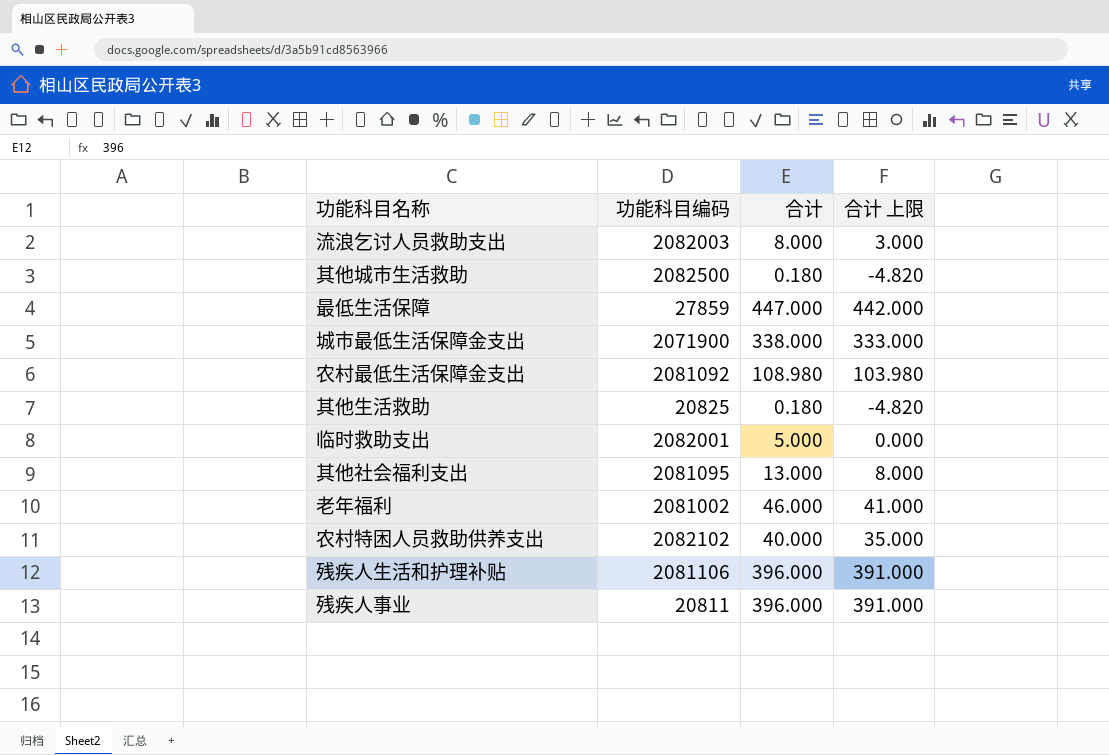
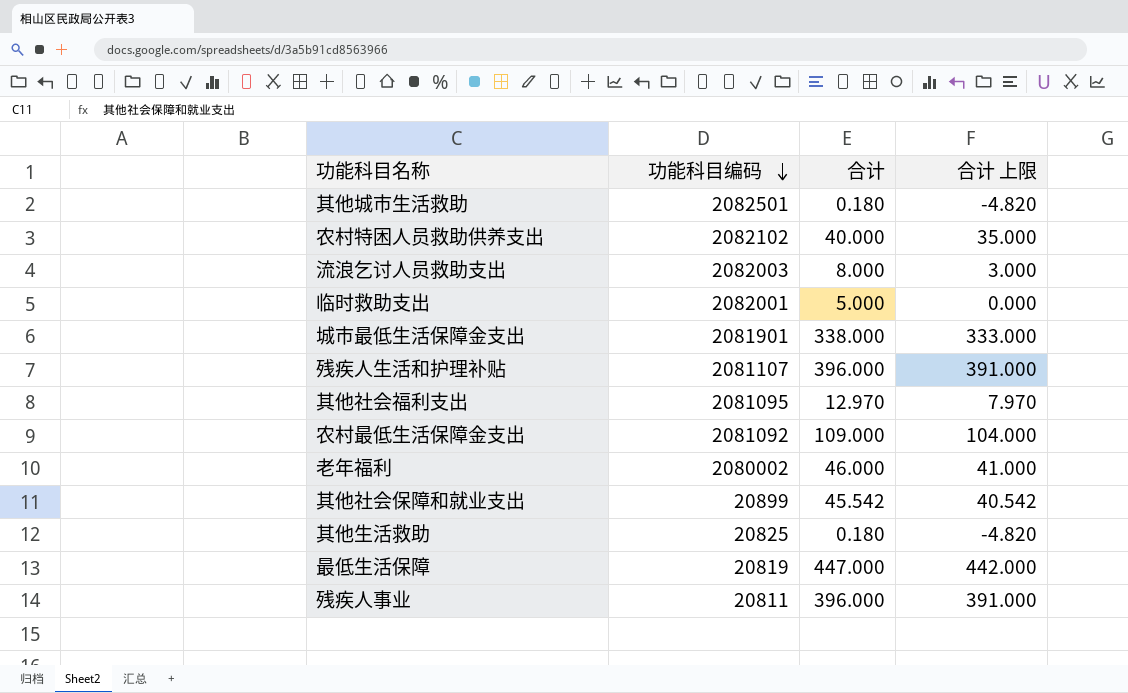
row order: none -> 功能科目编码 descending
其他城市生活救助 | 功能科目编码: 2082500 -> 2082501
城市最低生活保障金支出 | 功能科目编码: 2071900 -> 2081901
残疾人生活和护理补贴 | 功能科目编码: 2081106 -> 2081107
其他社会福利支出 | 合计: 13.000 -> 12.970
其他社会福利支出 | 合计 上限: 8.000 -> 7.970
农村最低生活保障金支出 | 合计: 108.980 -> 109.000
农村最低生活保障金支出 | 合计 上限: 103.980 -> 104.000
老年福利 | 功能科目编码: 2081002 -> 2080002
row 其他社会保障和就业支出: none -> 20899 | 45.542 | 40.542
最低生活保障 | 功能科目编码: 27859 -> 20819

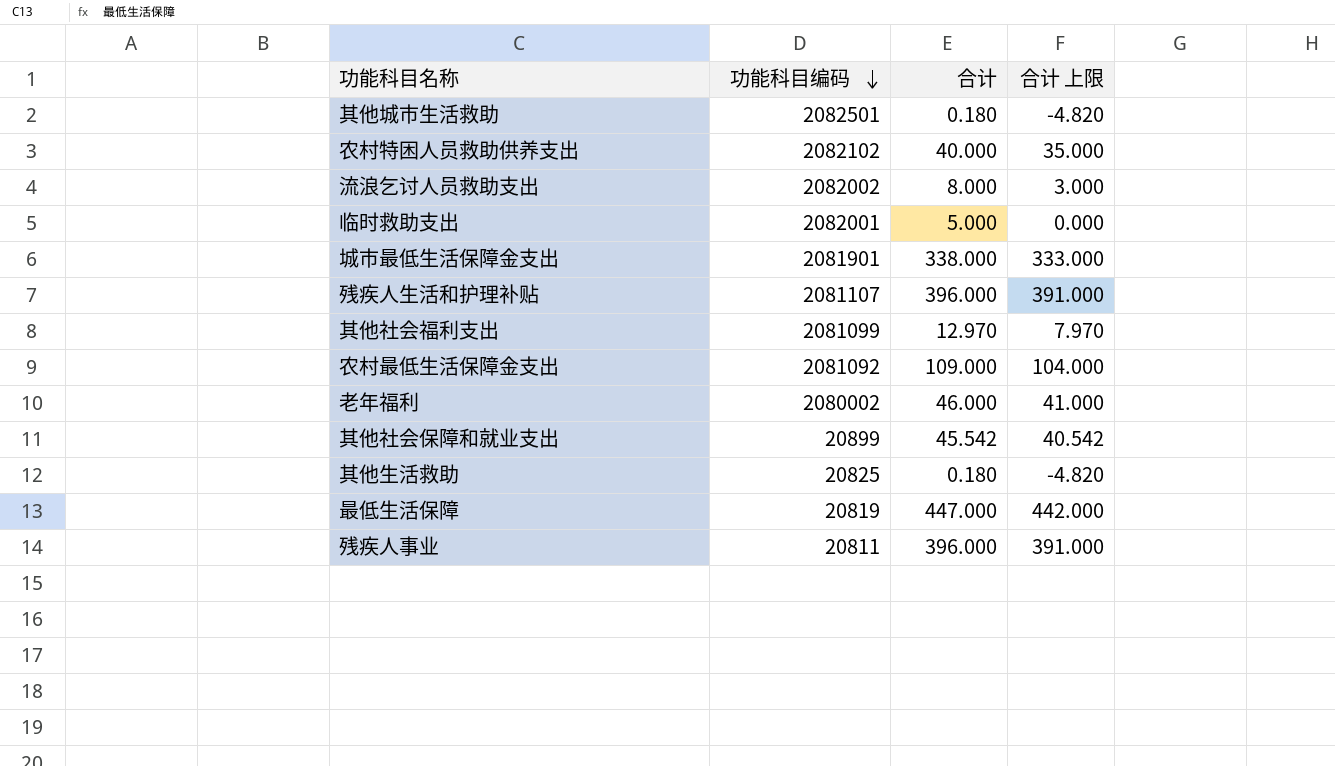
流浪乞讨人员救助支出 | 功能科目编码: 2082003 -> 2082002
其他社会福利支出 | 功能科目编码: 2081095 -> 2081099

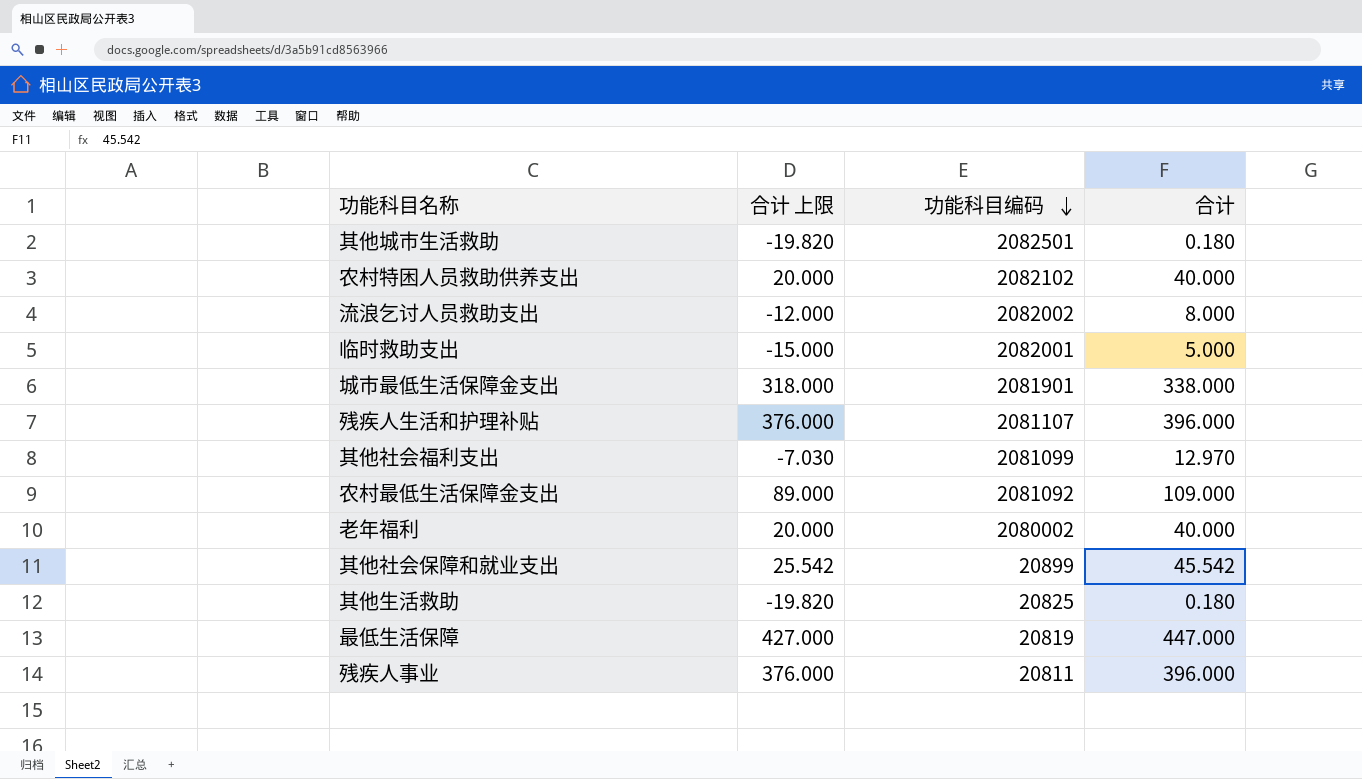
column 合计 上限 | formula: [合计] - 5 -> [合计] - 20
column 合计 上限 | position: 4 -> 2
老年福利 | 合计: 46.000 -> 40.000

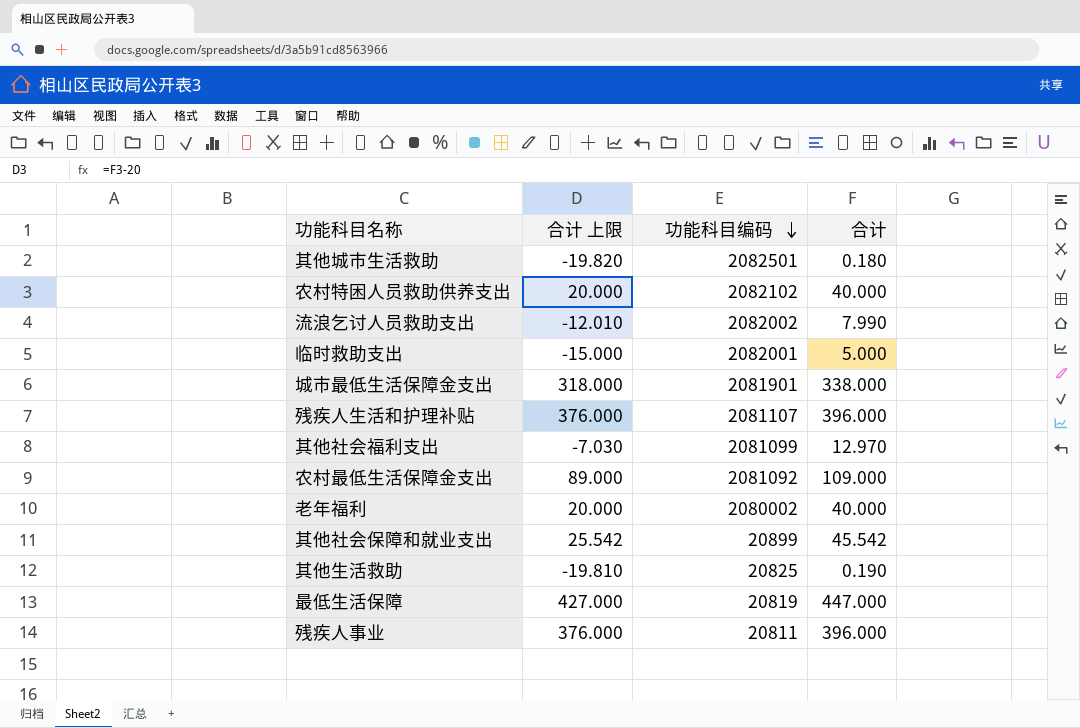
流浪乞讨人员救助支出 | 合计 上限: -12.000 -> -12.010
流浪乞讨人员救助支出 | 合计: 8.000 -> 7.990
其他生活救助 | 合计 上限: -19.820 -> -19.810
其他生活救助 | 合计: 0.180 -> 0.190

